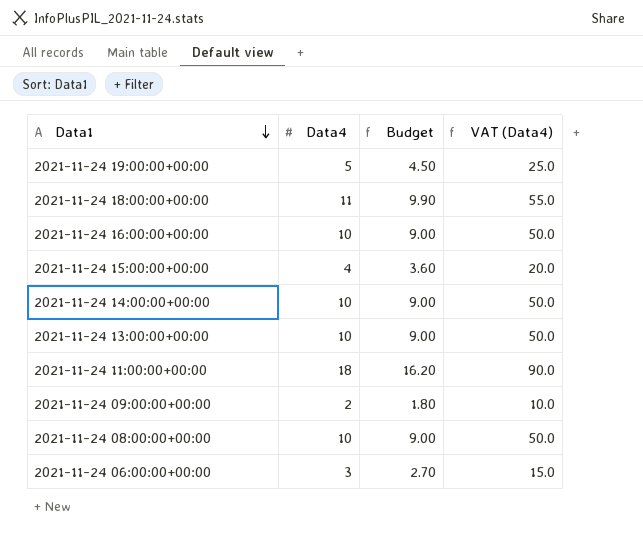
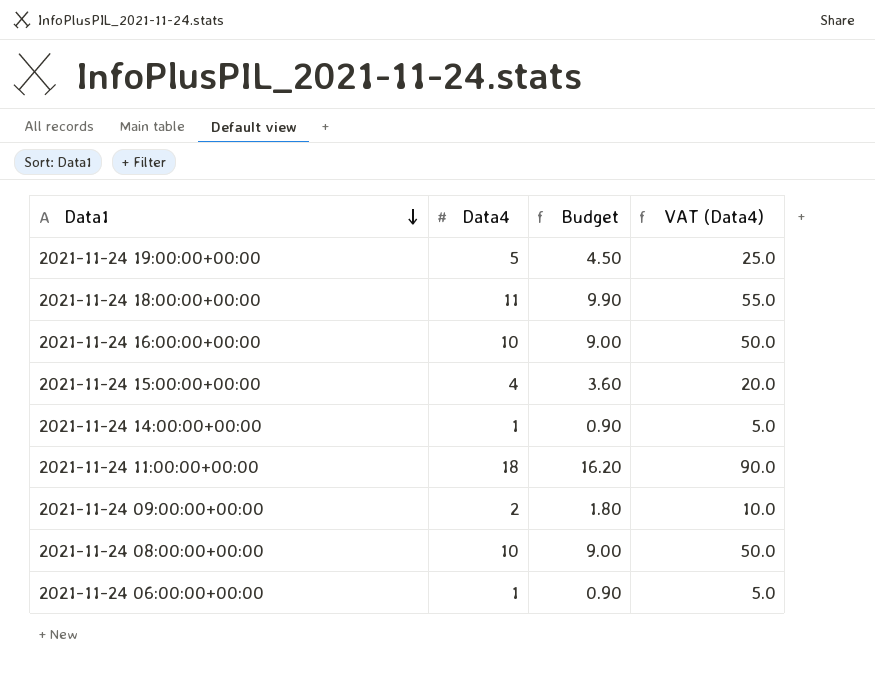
row 2021-11-24 13:00:00+00:00: 10 | 9.00 | 50.0 -> none
2021-11-24 14:00:00+00:00 | Data4: 10 -> 1
2021-11-24 14:00:00+00:00 | Budget: 9.00 -> 0.90
2021-11-24 14:00:00+00:00 | VAT (Data4): 50.0 -> 5.0
2021-11-24 06:00:00+00:00 | Data4: 3 -> 1
2021-11-24 06:00:00+00:00 | Budget: 2.70 -> 0.90
2021-11-24 06:00:00+00:00 | VAT (Data4): 15.0 -> 5.0

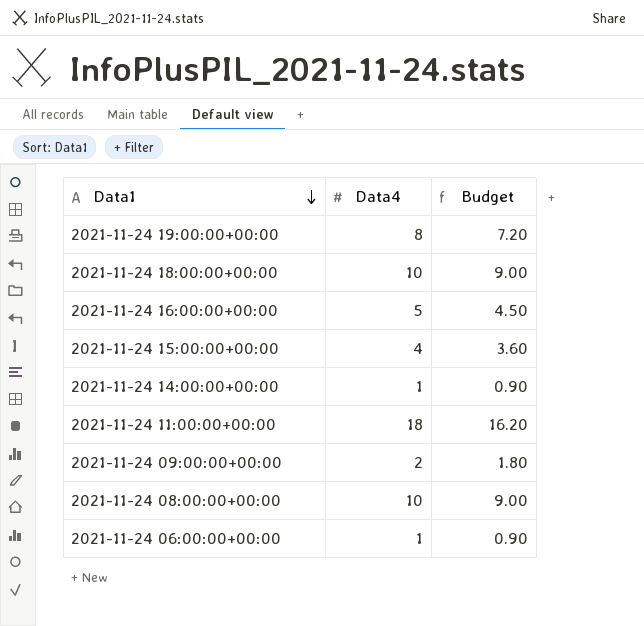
column VAT (Data4) | formula: [Data4] * 5 -> none
2021-11-24 19:00:00+00:00 | Data4: 5 -> 8
2021-11-24 19:00:00+00:00 | Budget: 4.50 -> 7.20
2021-11-24 18:00:00+00:00 | Data4: 11 -> 10
2021-11-24 18:00:00+00:00 | Budget: 9.90 -> 9.00
2021-11-24 16:00:00+00:00 | Data4: 10 -> 5
2021-11-24 16:00:00+00:00 | Budget: 9.00 -> 4.50

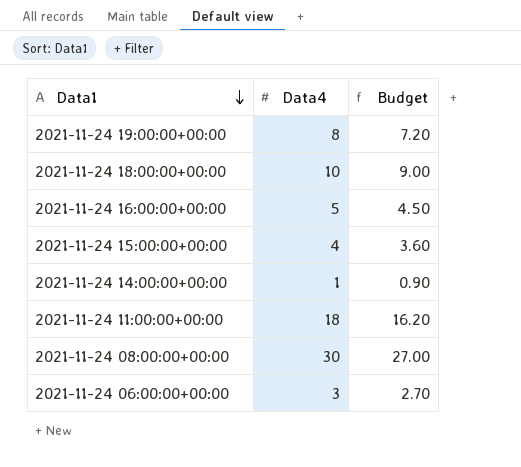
row 2021-11-24 09:00:00+00:00: 2 | 1.80 -> none
2021-11-24 08:00:00+00:00 | Data4: 10 -> 30
2021-11-24 08:00:00+00:00 | Budget: 9.00 -> 27.00
2021-11-24 06:00:00+00:00 | Data4: 1 -> 3
2021-11-24 06:00:00+00:00 | Budget: 0.90 -> 2.70

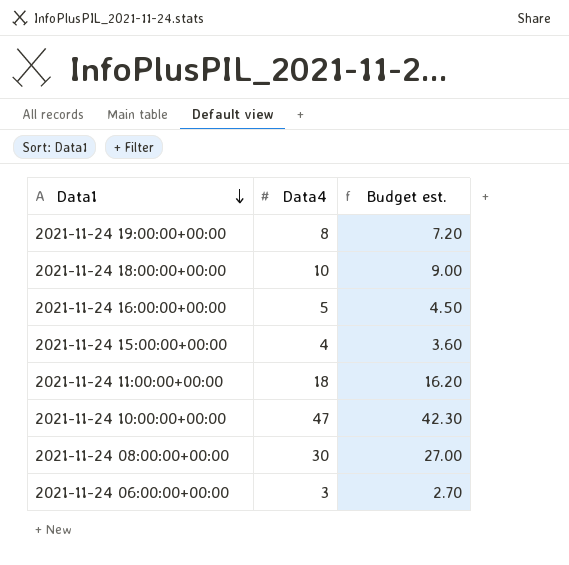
column name: Budget -> Budget est.
row 2021-11-24 14:00:00+00:00: 1 | 0.90 -> none
row 2021-11-24 10:00:00+00:00: none -> 47 | 42.30

